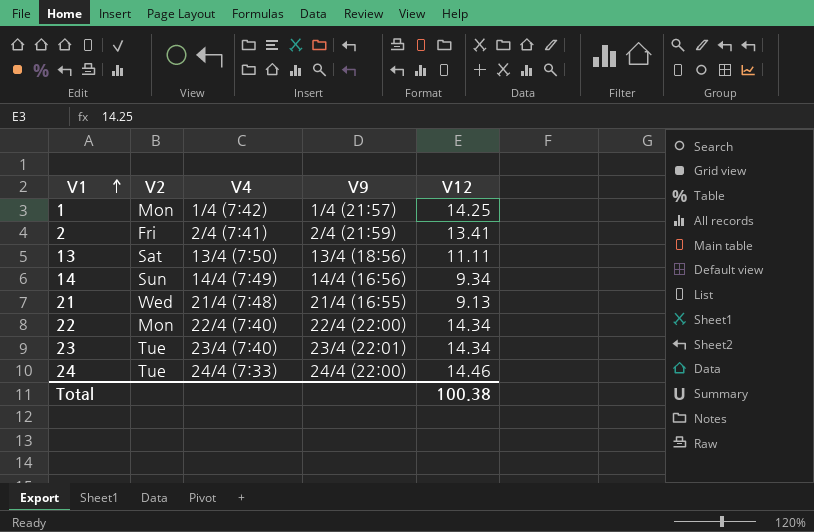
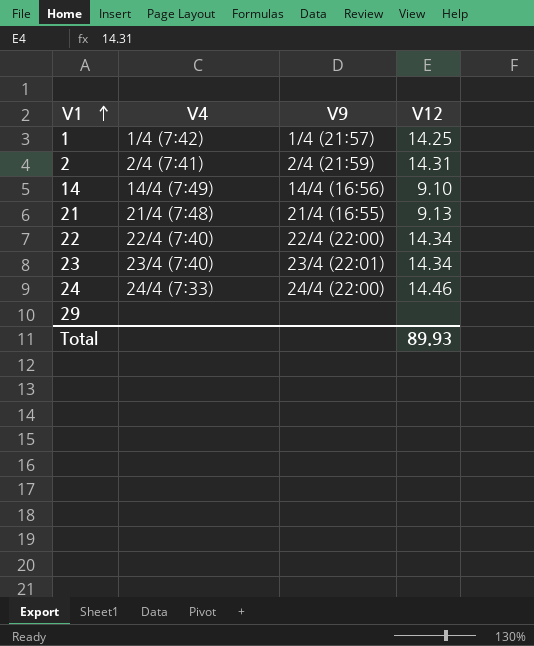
column V2 | position: 2 -> none
row 13: Sat | 13/4 (7:50) | 13/4 (18:56) | 11.11 -> none
2 | V12: 13.41 -> 14.31
14 | V12: 9.34 -> 9.10
row 29: none -> none | none | none
Total | V12: 100.38 -> 89.93

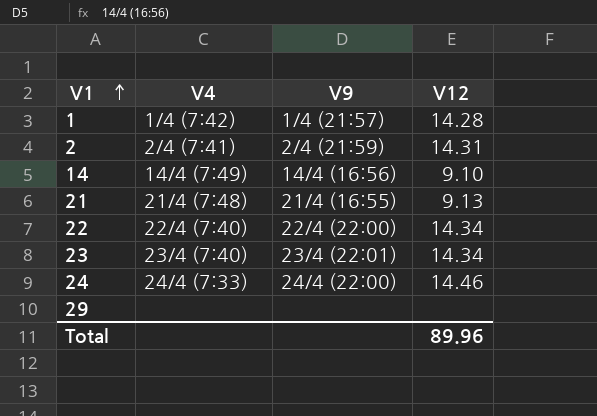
1 | V12: 14.25 -> 14.28
Total | V12: 89.93 -> 89.96

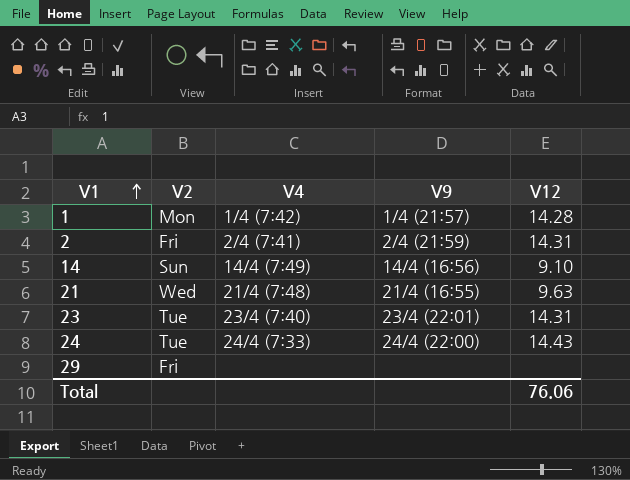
column V2 | position: none -> 2
row 22: 22/4 (7:40) | 22/4 (22:00) | 14.34 -> none
21 | V12: 9.13 -> 9.63
23 | V12: 14.34 -> 14.31
24 | V12: 14.46 -> 14.43
Total | V12: 89.96 -> 76.06

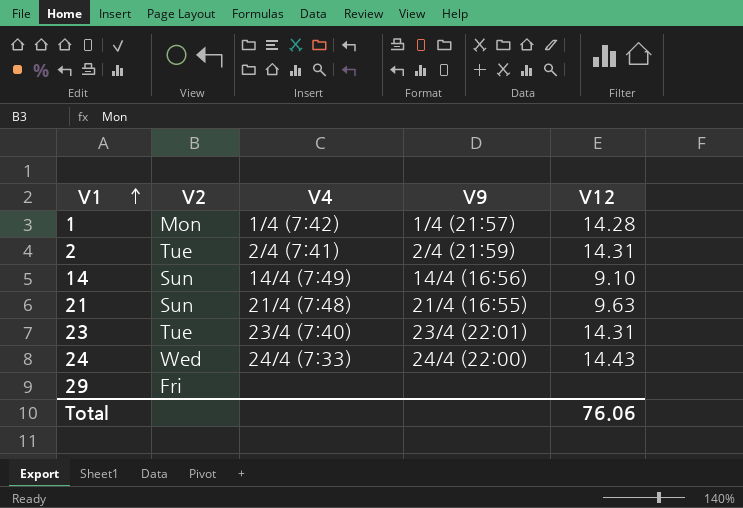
2 | V2: Fri -> Tue
21 | V2: Wed -> Sun
24 | V2: Tue -> Wed

